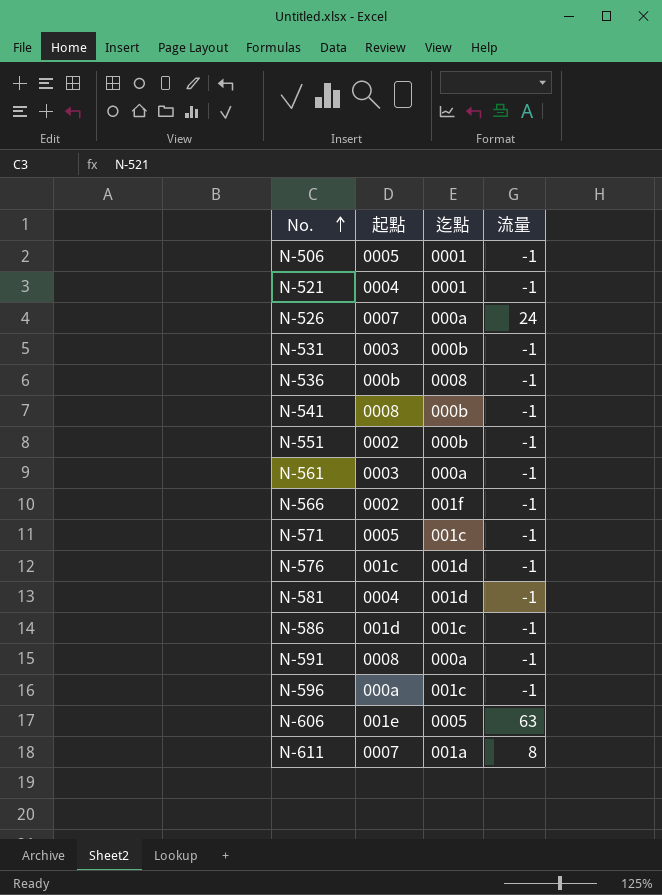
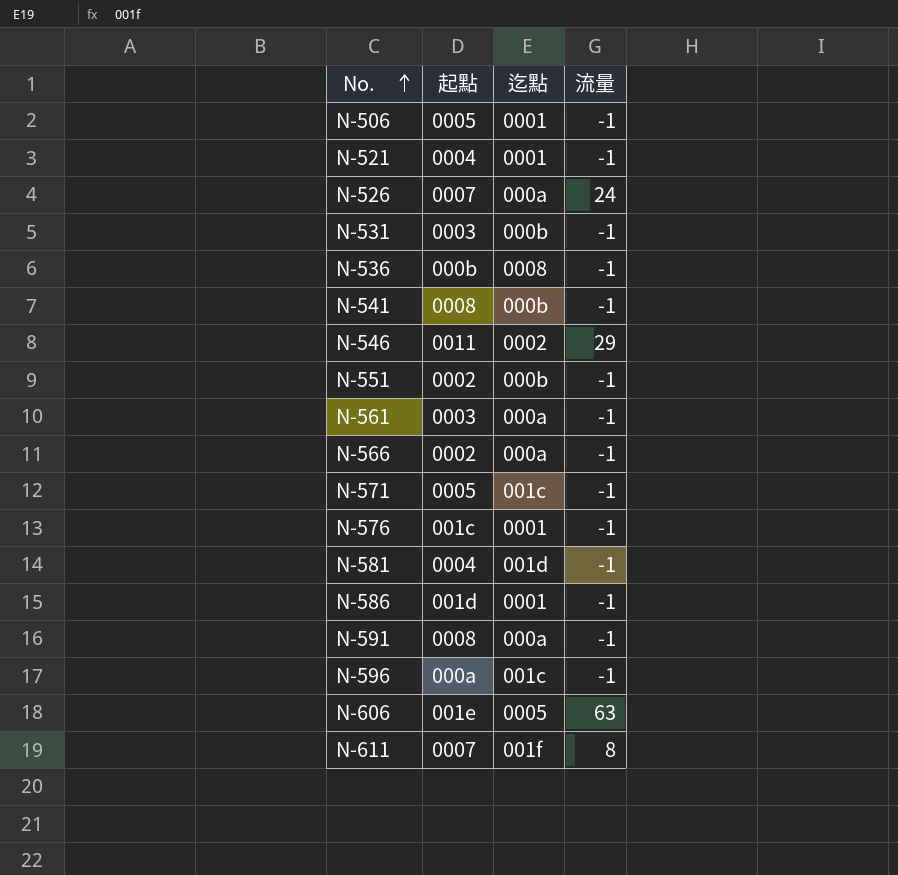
row N-546: none -> 0011 | 0002 | 29
N-566 | 迄點: 001f -> 000a
N-576 | 迄點: 001d -> 0001
N-586 | 迄點: 001c -> 0001
N-611 | 迄點: 001a -> 001f

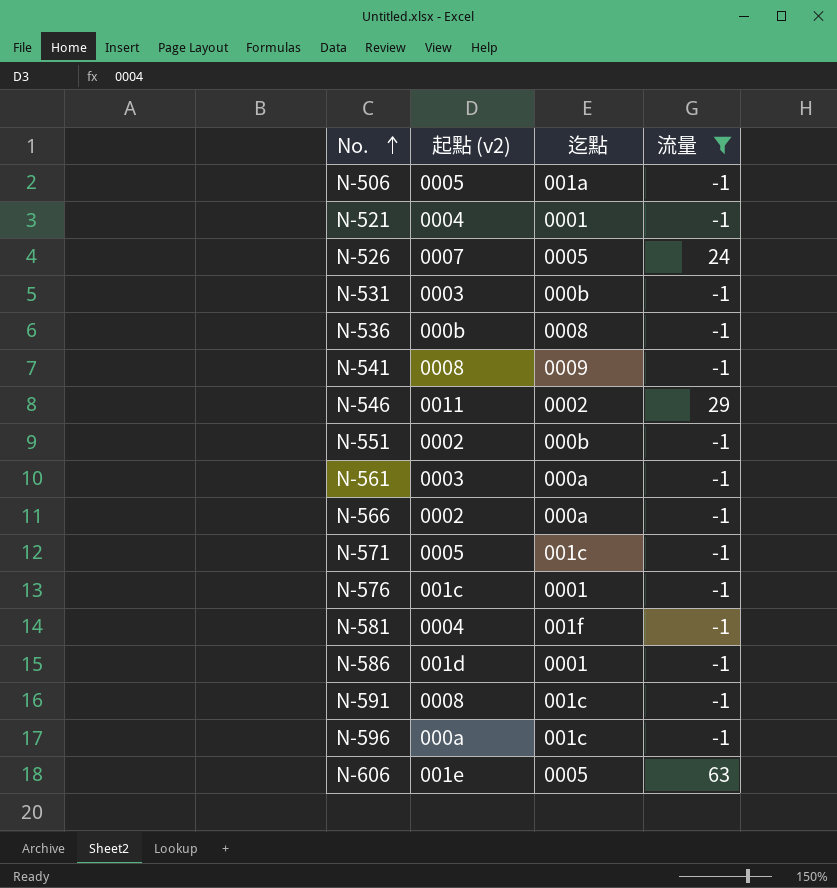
filter: none -> 流量 != 8
column name: 起點 -> 起點 (v2)
N-506 | 迄點: 0001 -> 001a
N-526 | 迄點: 000a -> 0005
N-541 | 迄點: 000b -> 0009
N-581 | 迄點: 001d -> 001f
N-591 | 迄點: 000a -> 001c

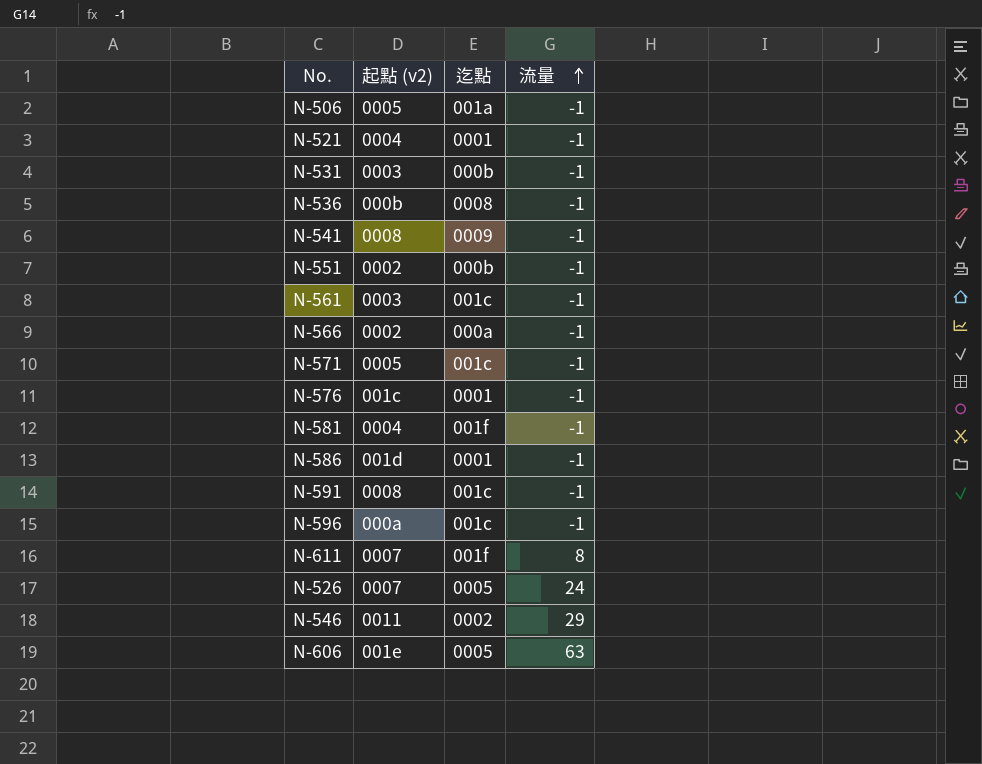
filter: 流量 != 8 -> none
row order: No. ascending -> 流量 ascending
N-561 | 迄點: 000a -> 001c

